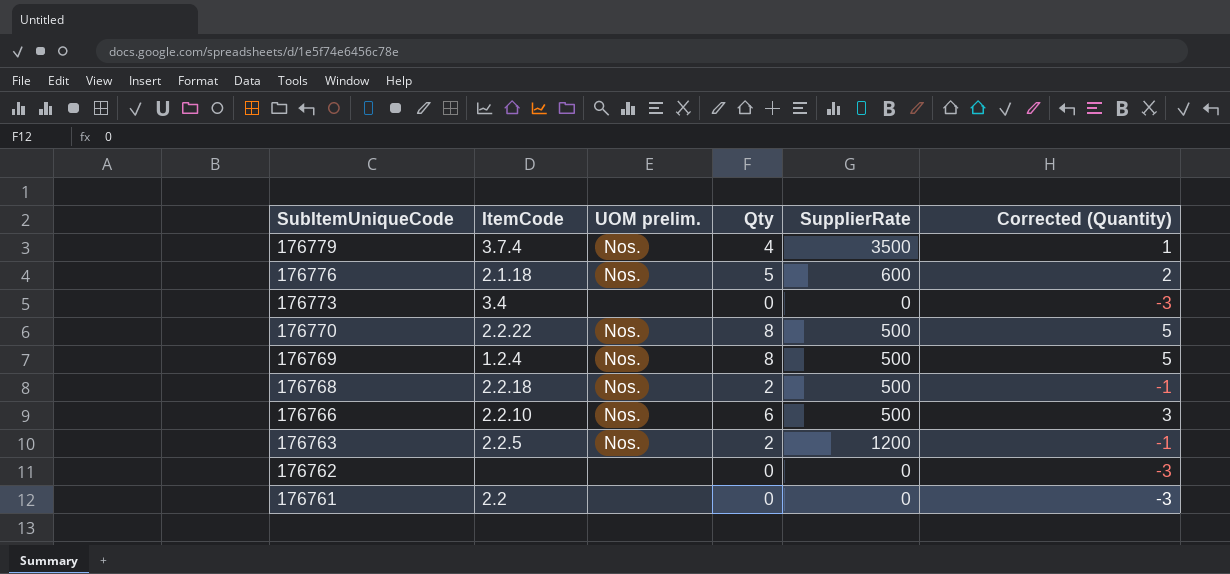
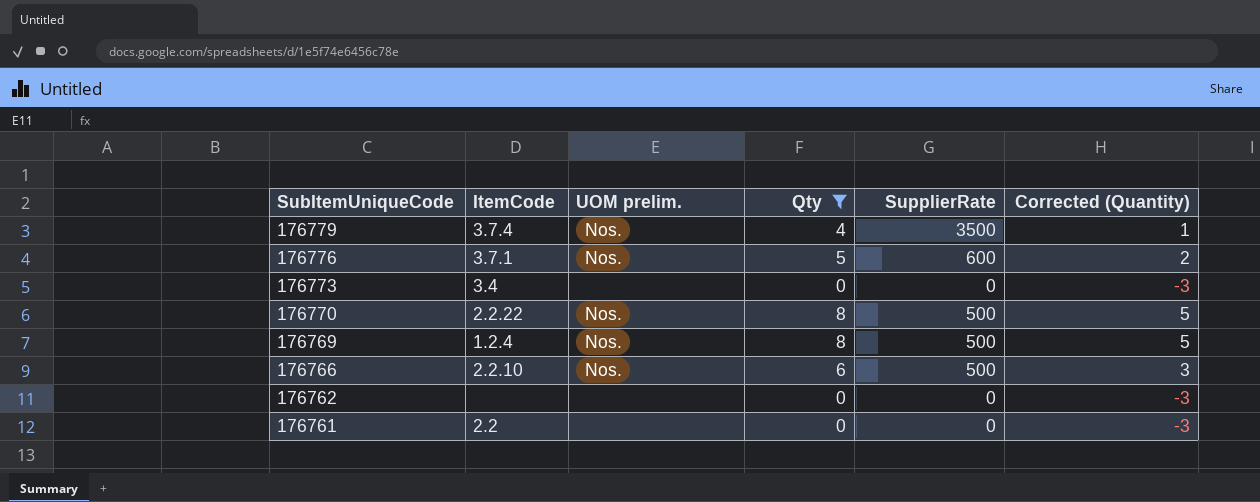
filter: none -> Qty != 2
176776 | ItemCode: 2.1.18 -> 3.7.1

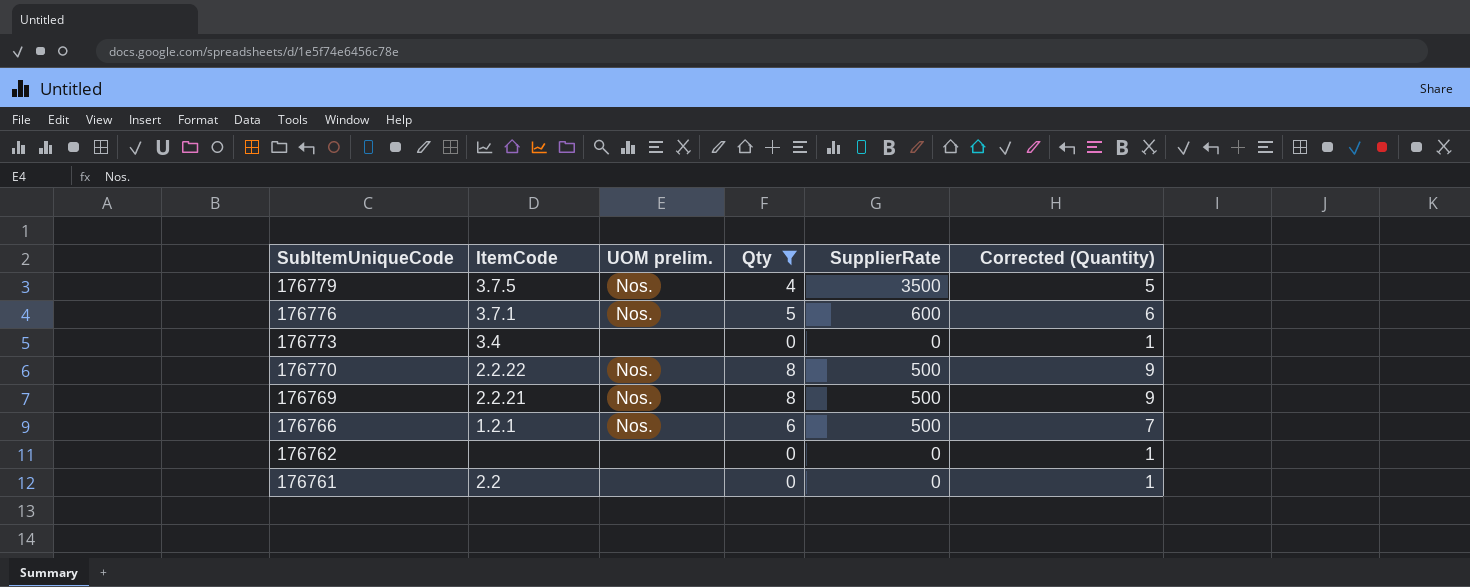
column Corrected (Quantity) | formula: [Qty] - 3 -> [Qty] + 1
176779 | ItemCode: 3.7.4 -> 3.7.5
176769 | ItemCode: 1.2.4 -> 2.2.21
176766 | ItemCode: 2.2.10 -> 1.2.1

